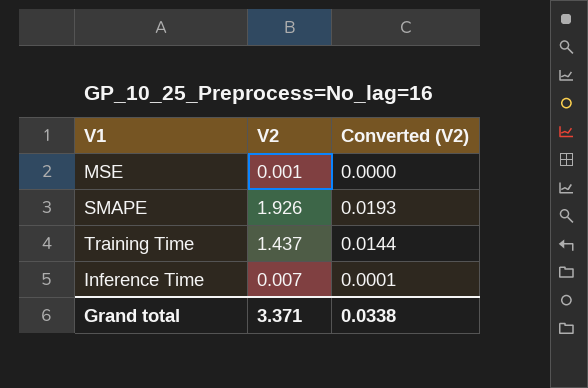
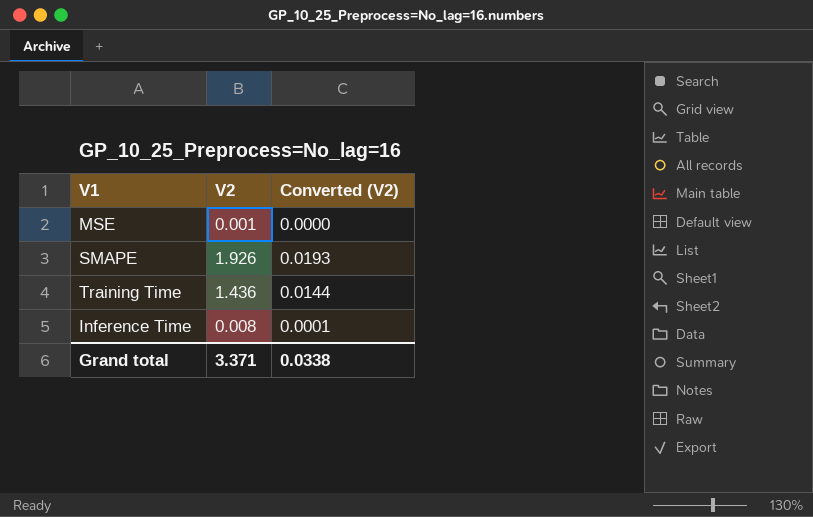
Training Time | V2: 1.437 -> 1.436
Inference Time | V2: 0.007 -> 0.008

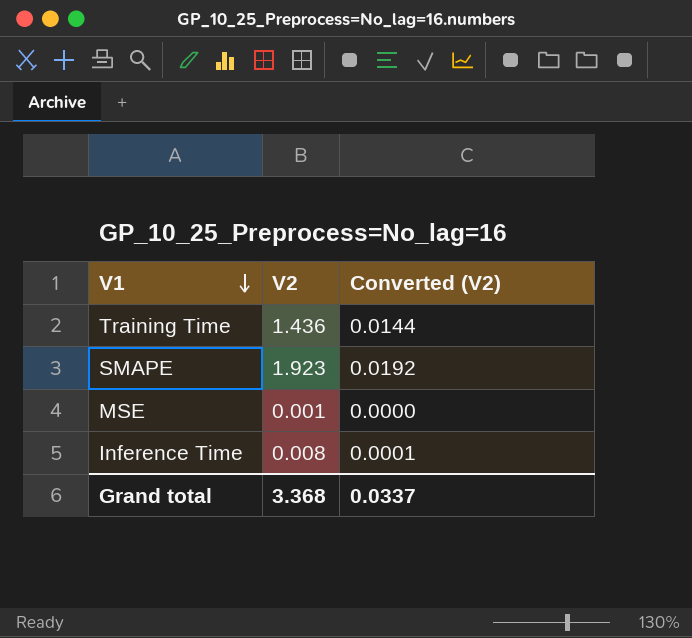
row order: none -> V1 descending
SMAPE | V2: 1.926 -> 1.923
SMAPE | Converted (V2): 0.0193 -> 0.0192
Grand total | V2: 3.371 -> 3.368
Grand total | Converted (V2): 0.0338 -> 0.0337

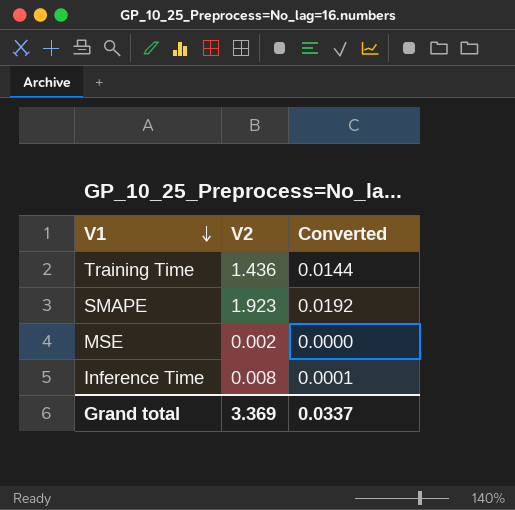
column name: Converted (V2) -> Converted
MSE | V2: 0.001 -> 0.002
Grand total | V2: 3.368 -> 3.369

